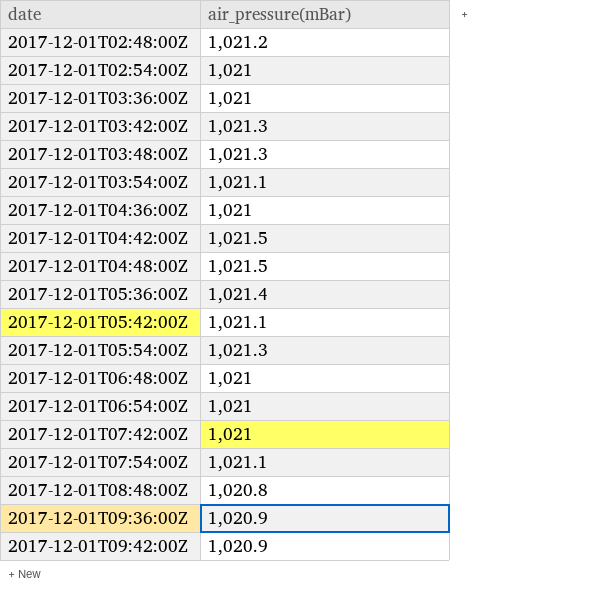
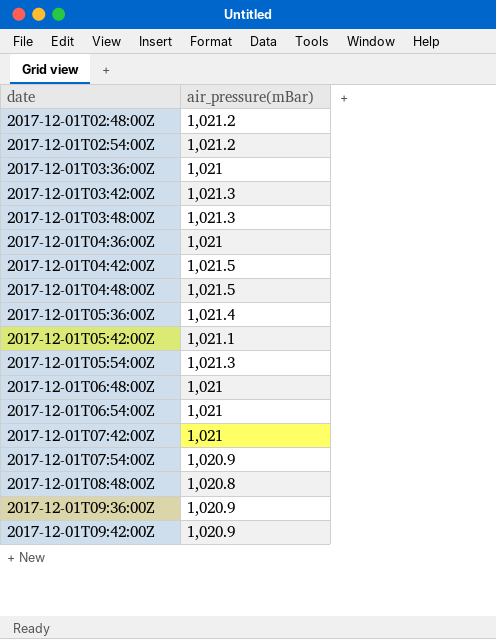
row 2017-12-01T03:54:00Z: 1,021.1 -> none
2017-12-01T02:54:00Z | air_pressure(mBar): 1,021 -> 1,021.2
2017-12-01T07:54:00Z | air_pressure(mBar): 1,021.1 -> 1,020.9

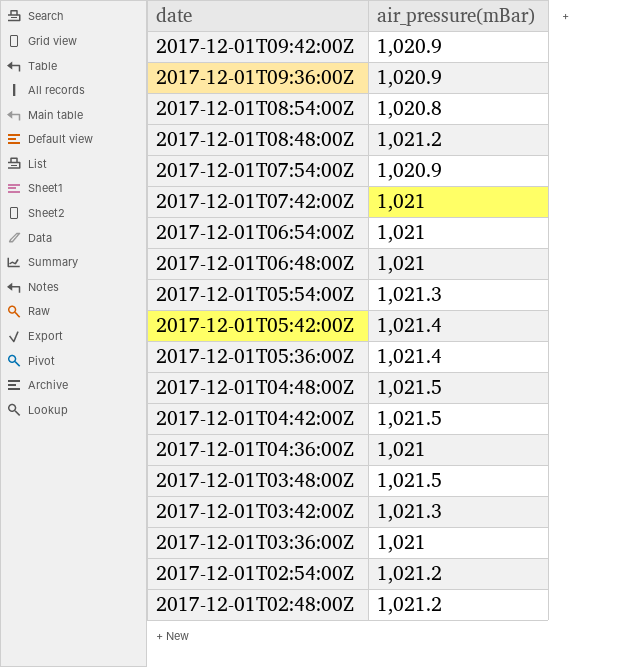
row order: date ascending -> date descending
row 2017-12-01T08:54:00Z: none -> 1,020.8
2017-12-01T08:48:00Z | air_pressure(mBar): 1,020.8 -> 1,021.2
2017-12-01T05:42:00Z | air_pressure(mBar): 1,021.1 -> 1,021.4
2017-12-01T03:48:00Z | air_pressure(mBar): 1,021.3 -> 1,021.5

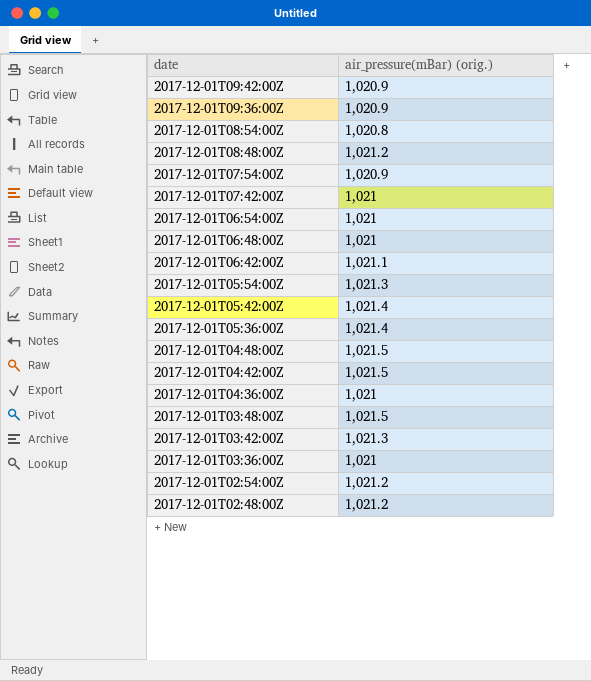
column name: air_pressure(mBar) -> air_pressure(mBar) (orig.)
row 2017-12-01T06:42:00Z: none -> 1,021.1

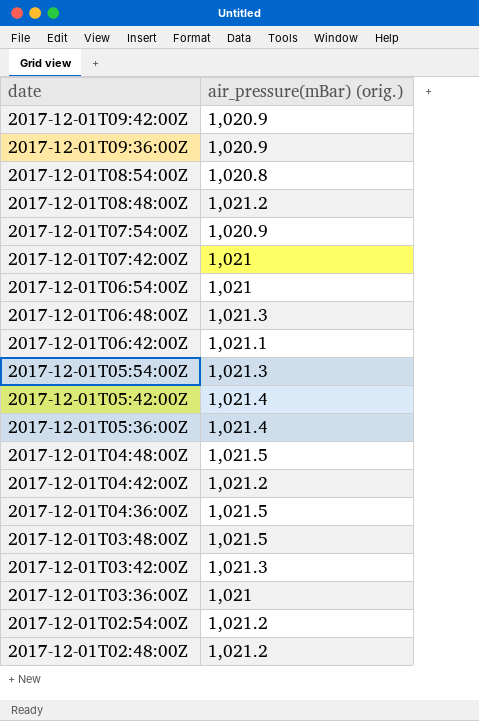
2017-12-01T06:48:00Z | air_pressure(mBar) (orig.): 1,021 -> 1,021.3
2017-12-01T04:42:00Z | air_pressure(mBar) (orig.): 1,021.5 -> 1,021.2
2017-12-01T04:36:00Z | air_pressure(mBar) (orig.): 1,021 -> 1,021.5

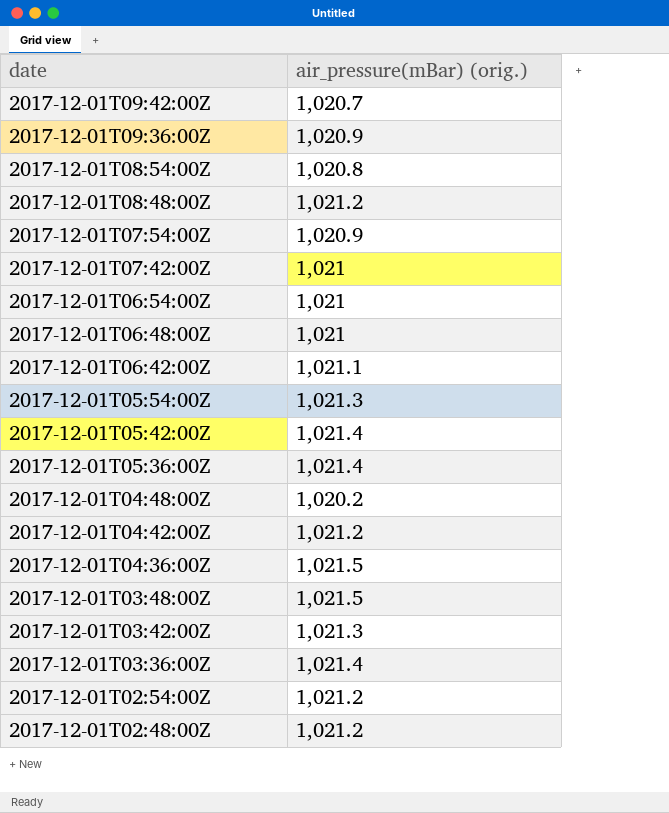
2017-12-01T09:42:00Z | air_pressure(mBar) (orig.): 1,020.9 -> 1,020.7
2017-12-01T06:48:00Z | air_pressure(mBar) (orig.): 1,021.3 -> 1,021
2017-12-01T04:48:00Z | air_pressure(mBar) (orig.): 1,021.5 -> 1,020.2
2017-12-01T03:36:00Z | air_pressure(mBar) (orig.): 1,021 -> 1,021.4

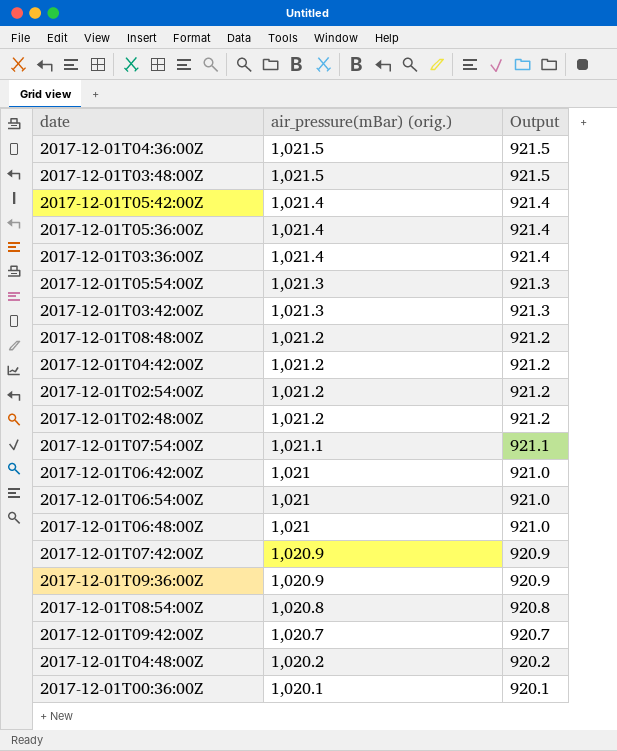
row order: date descending -> air_pressure(mBar) (orig.) descending
column Output | formula: none -> [air_pressure(mBar) (orig.)] - 100
2017-12-01T07:54:00Z | air_pressure(mBar) (orig.): 1,020.9 -> 1,021.1
2017-12-01T06:42:00Z | air_pressure(mBar) (orig.): 1,021.1 -> 1,021
2017-12-01T07:42:00Z | air_pressure(mBar) (orig.): 1,021 -> 1,020.9
row 2017-12-01T00:36:00Z: none -> 1,020.1 | 920.1

